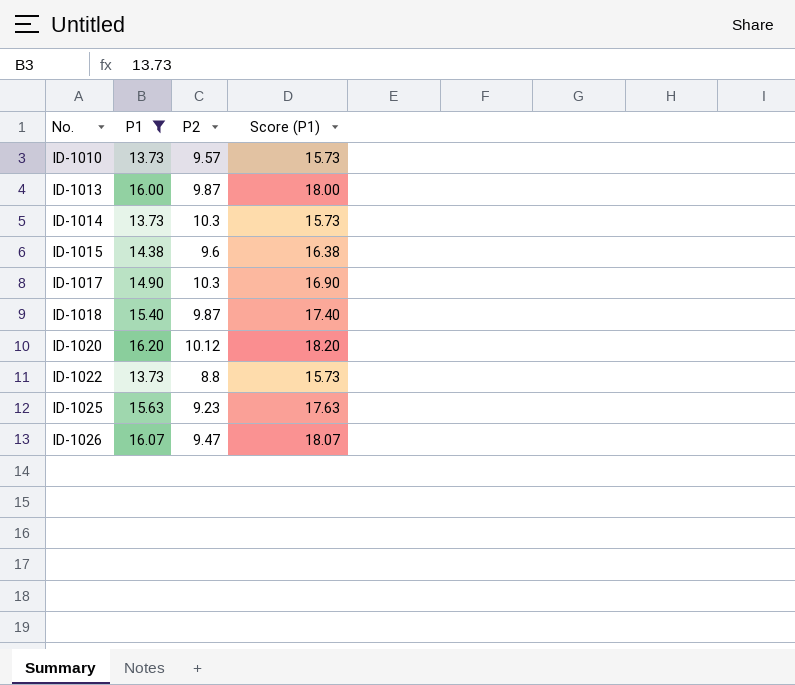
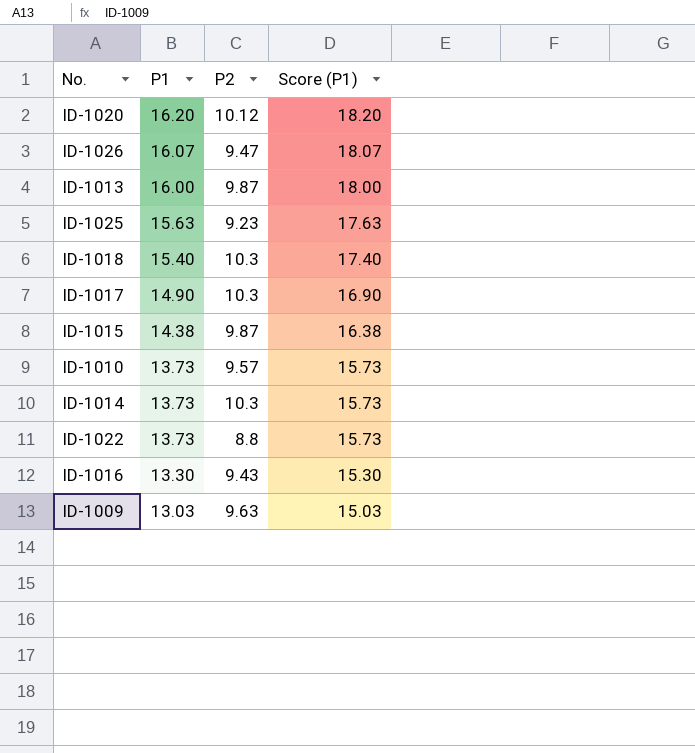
filter: P1 >= 13.73 -> none
row order: No. ascending -> P1 descending
ID-1018 | P2: 9.87 -> 10.3
ID-1015 | P2: 9.6 -> 9.87

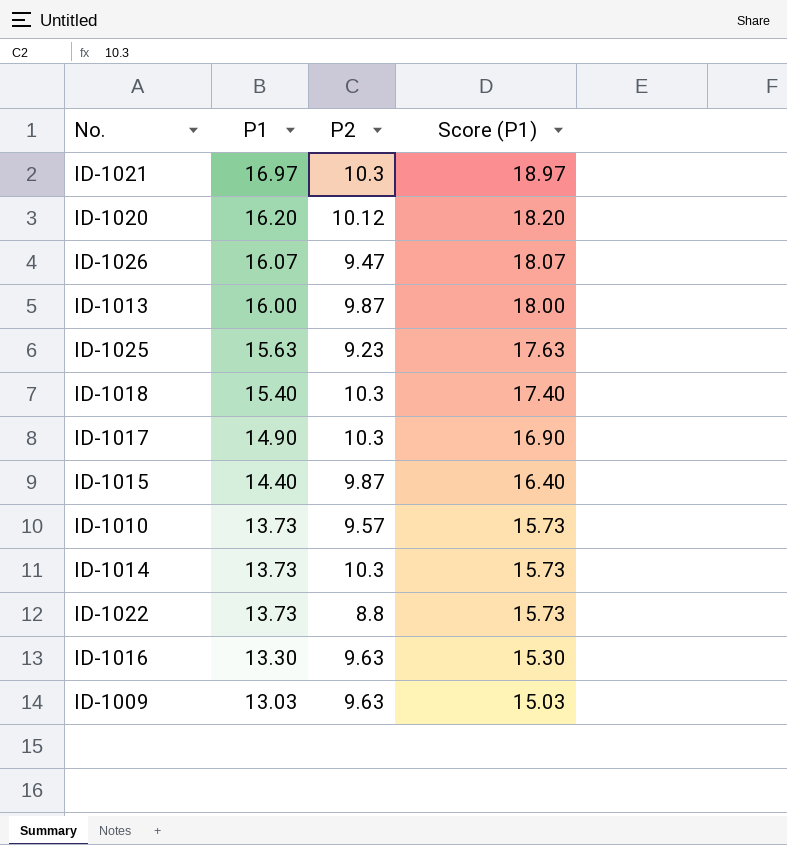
row ID-1021: none -> 16.97 | 10.3 | 18.97
ID-1015 | P1: 14.38 -> 14.40
ID-1015 | Score (P1): 16.38 -> 16.40
ID-1016 | P2: 9.43 -> 9.63

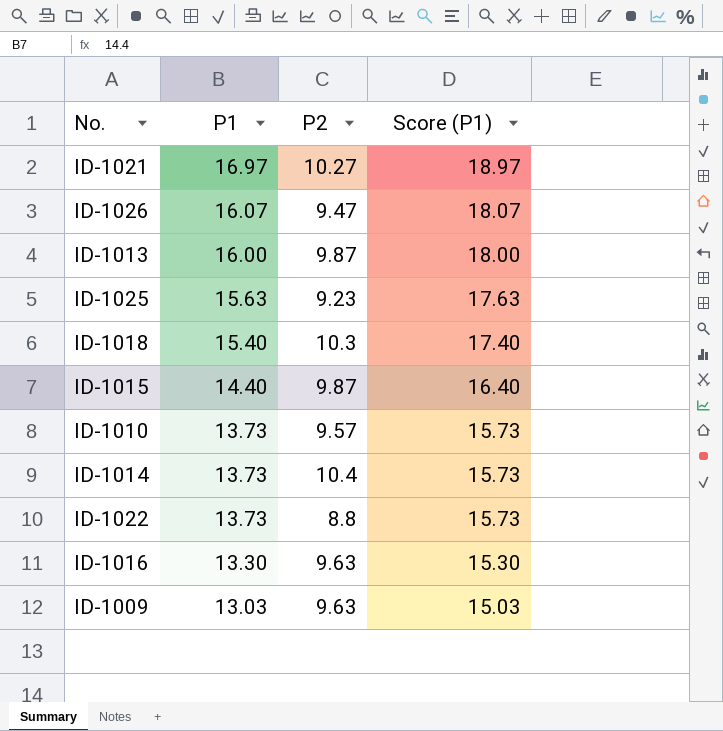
row ID-1020: 16.20 | 10.12 | 18.20 -> none
row ID-1017: 14.90 | 10.3 | 16.90 -> none
ID-1021 | P2: 10.3 -> 10.27
ID-1014 | P2: 10.3 -> 10.4

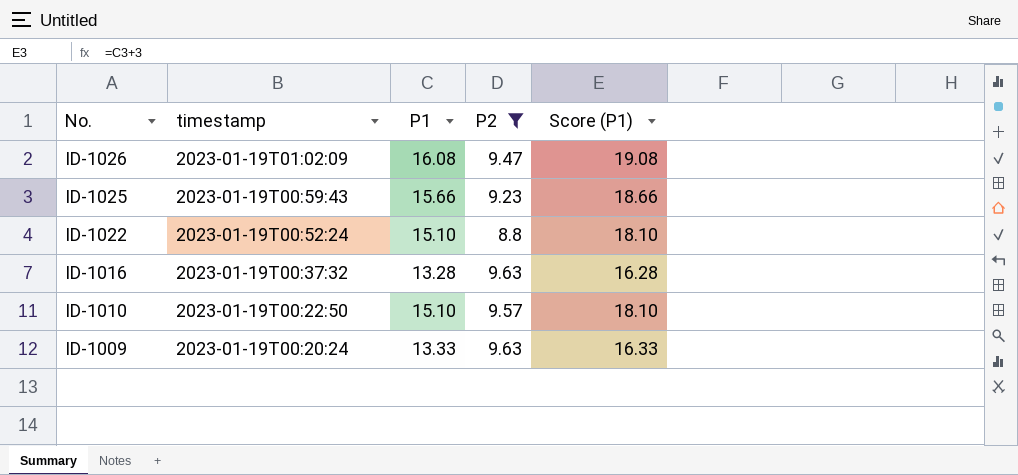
filter: none -> P2 <= 9.63
row order: P1 descending -> No. descending
column timestamp | position: none -> 2
column Score (P1) | formula: [P1] + 2 -> [P1] + 3
ID-1026 | P1: 16.07 -> 16.08
ID-1025 | P1: 15.63 -> 15.66
ID-1022 | P1: 13.73 -> 15.10
ID-1016 | P1: 13.30 -> 13.28
ID-1010 | P1: 13.73 -> 15.10
ID-1009 | P1: 13.03 -> 13.33

